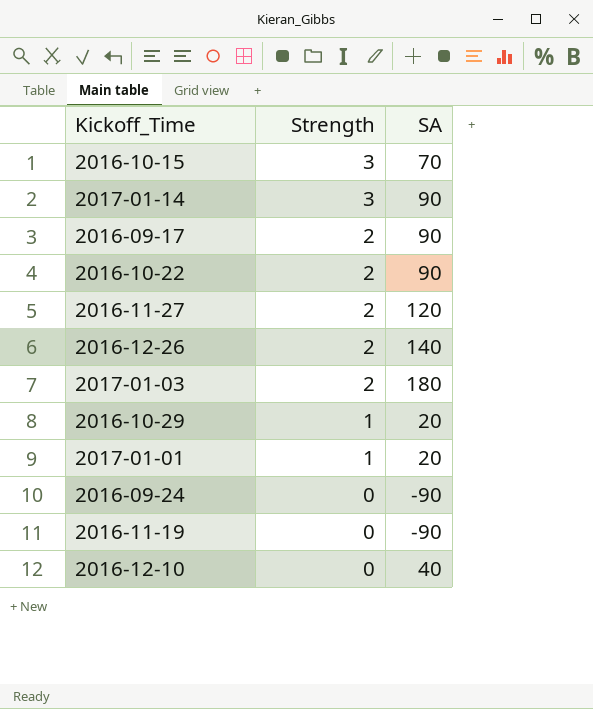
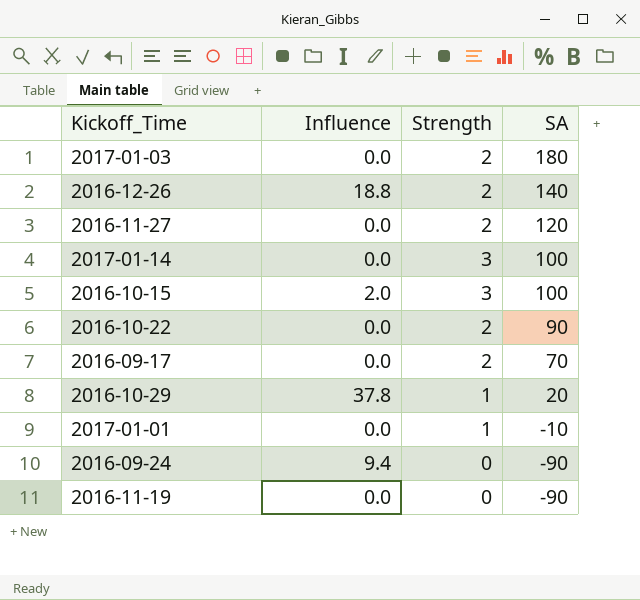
row order: Strength descending -> SA descending
column Influence | position: none -> 2
row 2016-12-10: 0 | 40 -> none
2017-01-14 | SA: 90 -> 100
2016-10-15 | SA: 70 -> 100
2016-09-17 | SA: 90 -> 70
2017-01-01 | SA: 20 -> -10

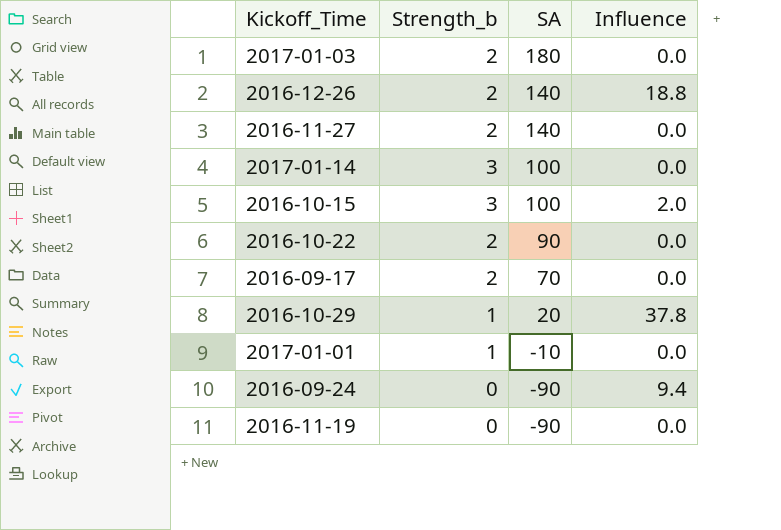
column name: Strength -> Strength_b
column Influence | position: 2 -> 4
2016-11-27 | SA: 120 -> 140

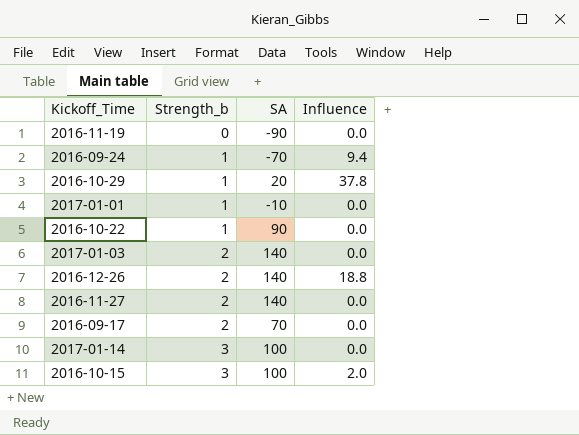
row order: SA descending -> Strength_b ascending
2016-09-24 | Strength_b: 0 -> 1
2016-09-24 | SA: -90 -> -70
2016-10-22 | Strength_b: 2 -> 1
2017-01-03 | SA: 180 -> 140

